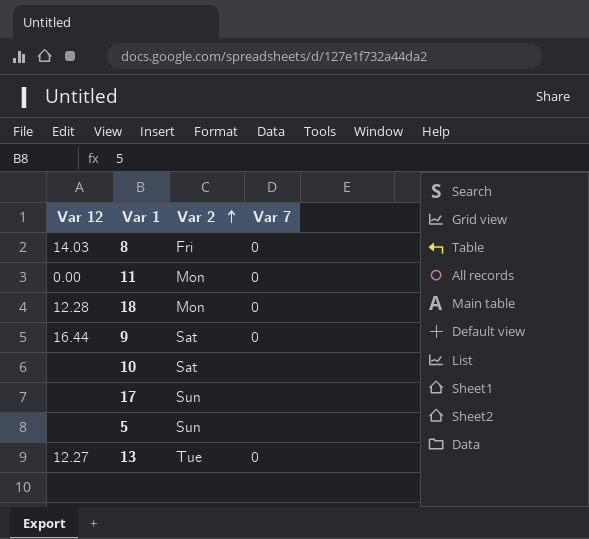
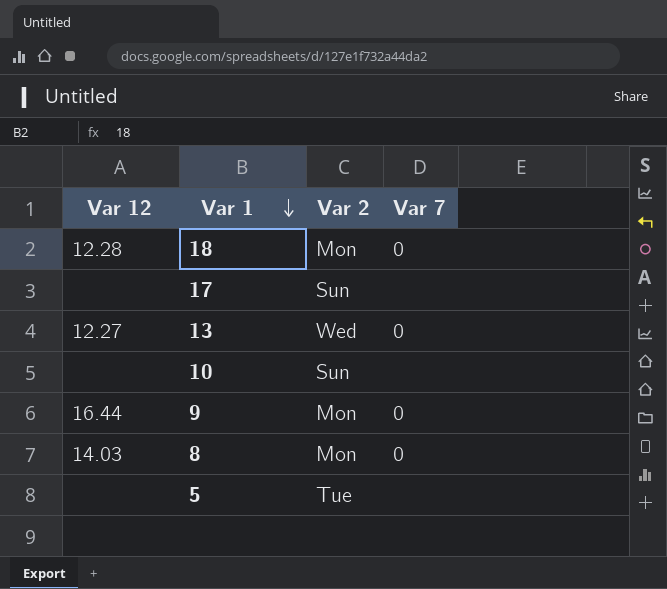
row order: Var 2 ascending -> Var 1 descending
row 11: 0.00 | Mon | 0 -> none
13 | Var 2: Tue -> Wed
10 | Var 2: Sat -> Sun
9 | Var 2: Sat -> Mon
8 | Var 2: Fri -> Mon
5 | Var 2: Sun -> Tue

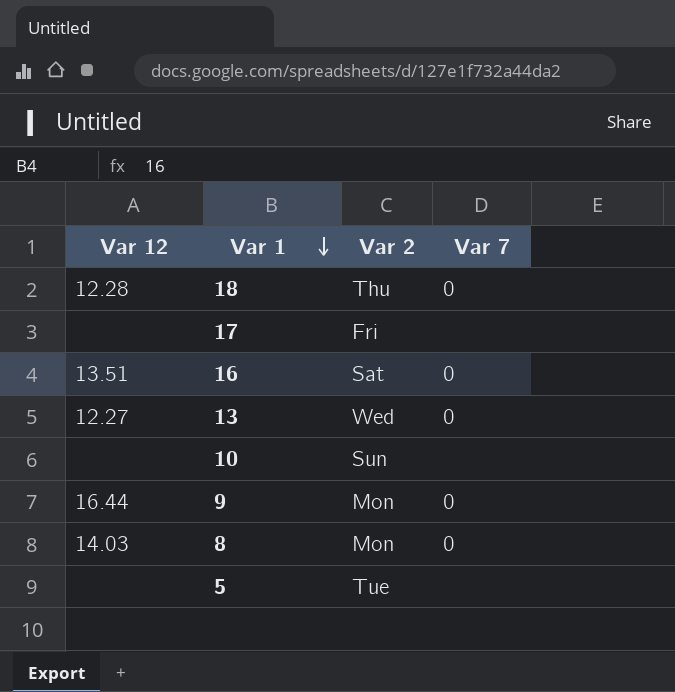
18 | Var 2: Mon -> Thu
17 | Var 2: Sun -> Fri
row 16: none -> 13.51 | Sat | 0

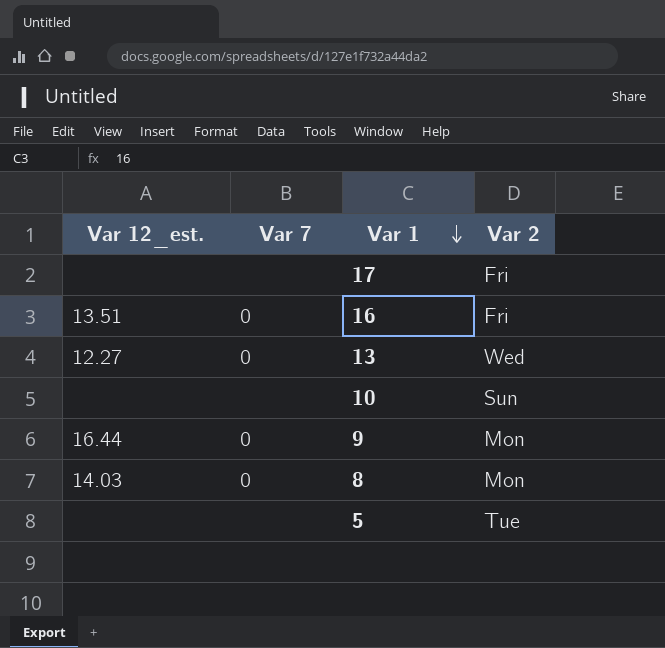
column name: Var 12 -> Var 12_est.
column Var 7 | position: 4 -> 2
row 18: 12.28 | Thu | 0 -> none
16 | Var 2: Sat -> Fri

